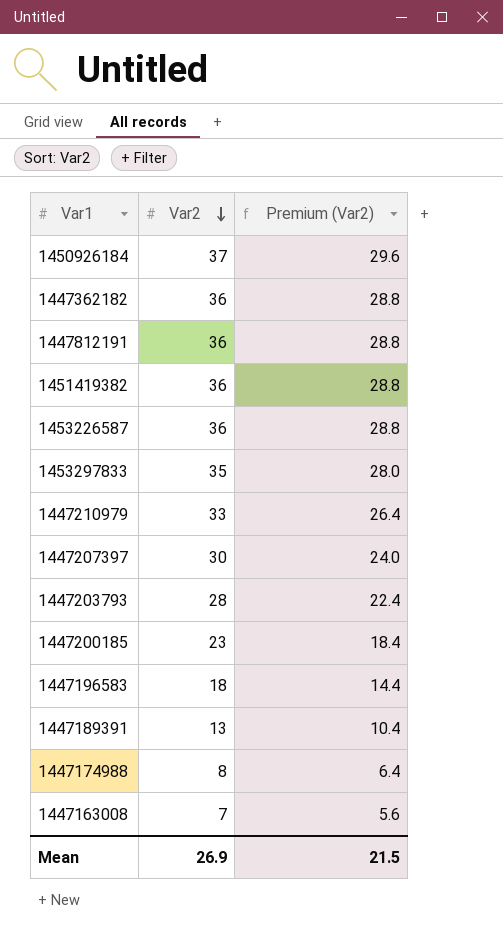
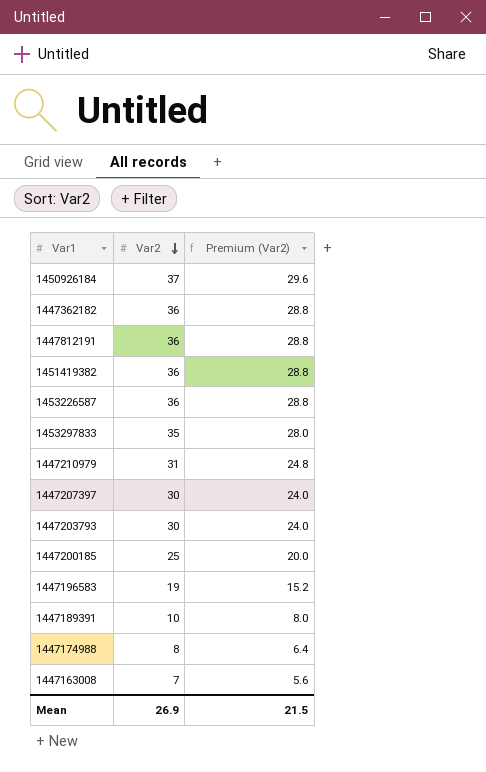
1447210979 | Var2: 33 -> 31
1447210979 | Premium (Var2): 26.4 -> 24.8
1447203793 | Var2: 28 -> 30
1447203793 | Premium (Var2): 22.4 -> 24.0
1447200185 | Var2: 23 -> 25
1447200185 | Premium (Var2): 18.4 -> 20.0
1447196583 | Var2: 18 -> 19
1447196583 | Premium (Var2): 14.4 -> 15.2
1447189391 | Var2: 13 -> 10
1447189391 | Premium (Var2): 10.4 -> 8.0

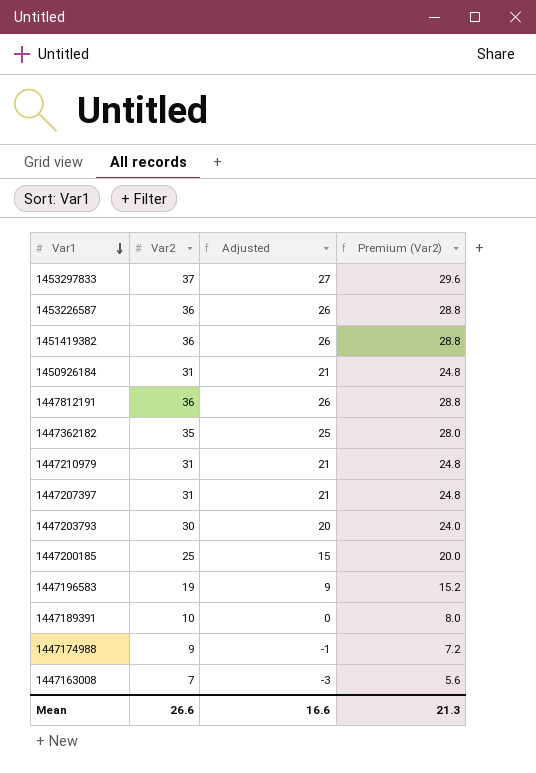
row order: Var2 descending -> Var1 descending
column Adjusted | formula: none -> [Var2] - 10
1453297833 | Var2: 35 -> 37
1453297833 | Premium (Var2): 28.0 -> 29.6
1450926184 | Var2: 37 -> 31
1450926184 | Premium (Var2): 29.6 -> 24.8
1447362182 | Var2: 36 -> 35
1447362182 | Premium (Var2): 28.8 -> 28.0
1447207397 | Var2: 30 -> 31
1447207397 | Premium (Var2): 24.0 -> 24.8
1447174988 | Var2: 8 -> 9
1447174988 | Premium (Var2): 6.4 -> 7.2
Mean | Var2: 26.9 -> 26.6
Mean | Premium (Var2): 21.5 -> 21.3

